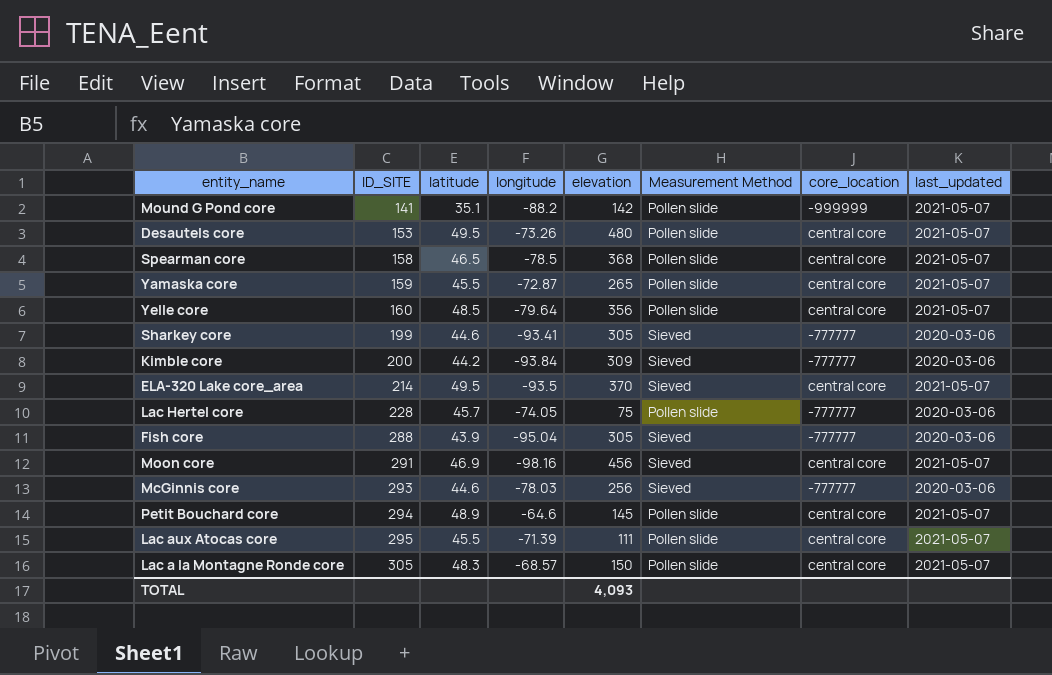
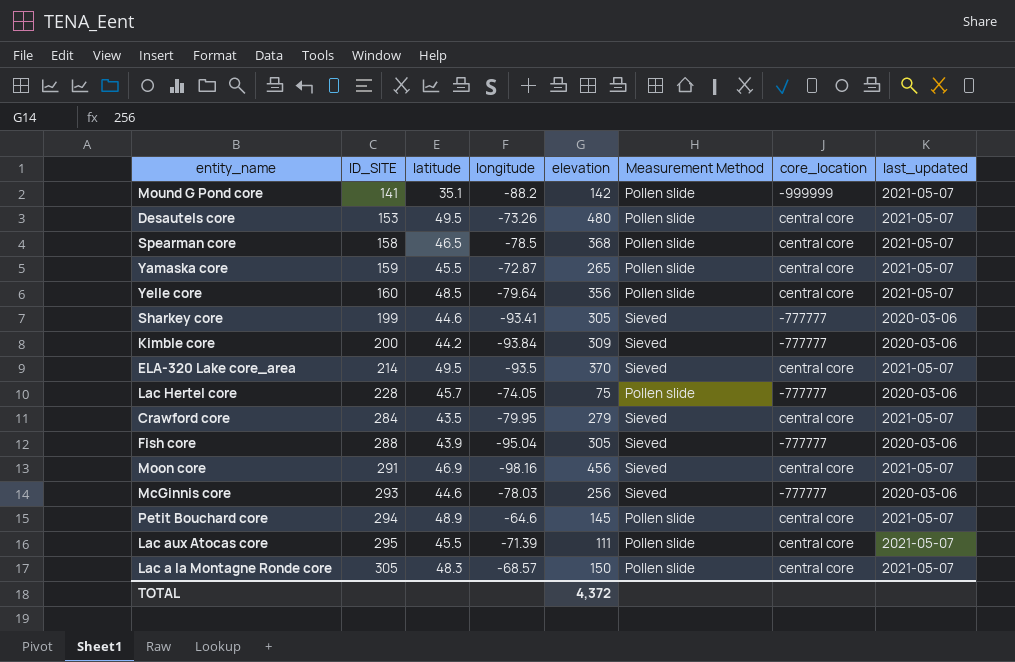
row Crawford core: none -> 284 | 43.5 | -79.95 | 279 | Sieved | central core | 2021-05-07
TOTAL | elevation: 4,093 -> 4,372

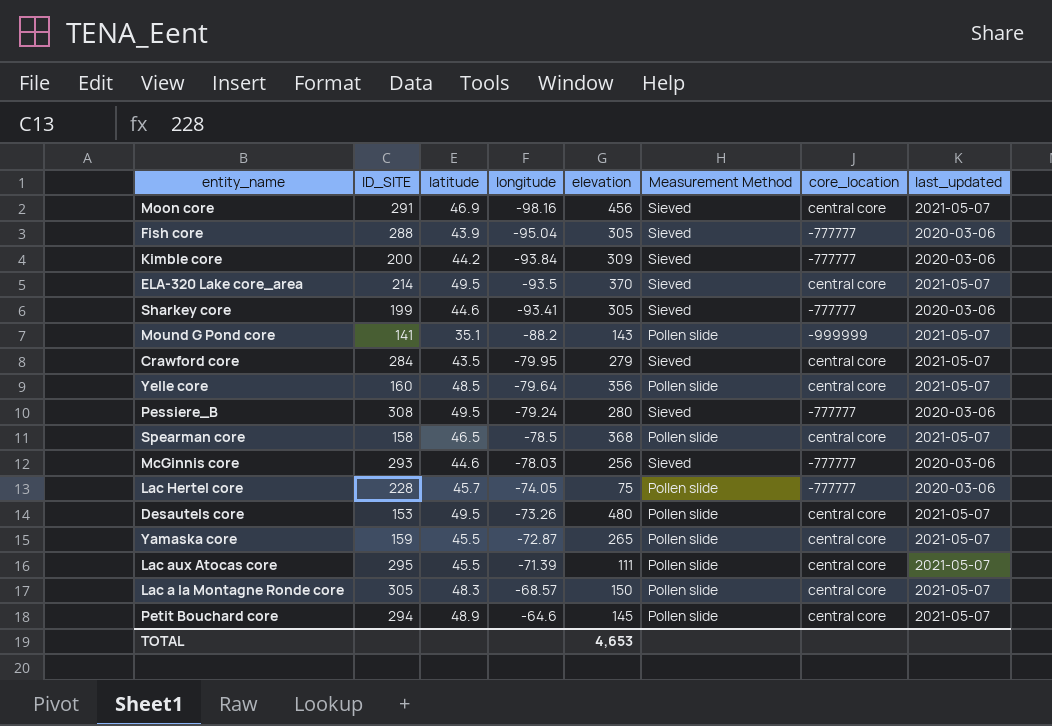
row order: ID_SITE ascending -> longitude ascending
Mound G Pond core | elevation: 142 -> 143
row Pessiere_B: none -> 308 | 49.5 | -79.24 | 280 | Sieved | -777777 | 2020-03-06
TOTAL | elevation: 4,372 -> 4,653

